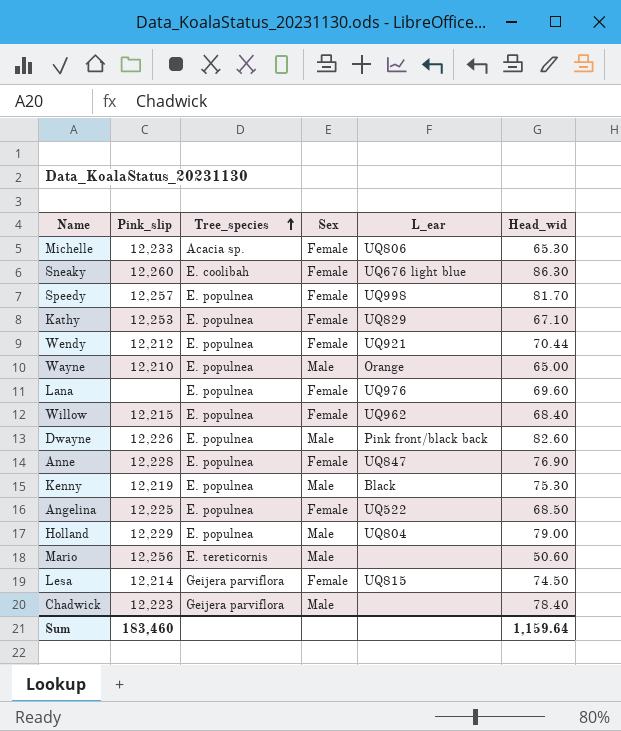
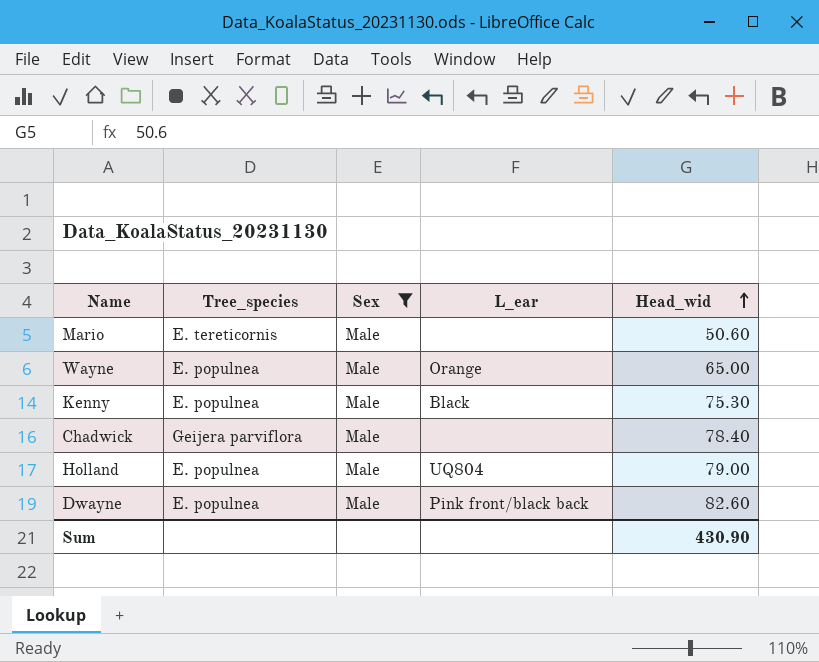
filter: none -> Sex = Male
row order: Tree_species ascending -> Head_wid ascending
column Pink_slip | position: 2 -> none
Sum | Head_wid: 1,159.64 -> 430.90

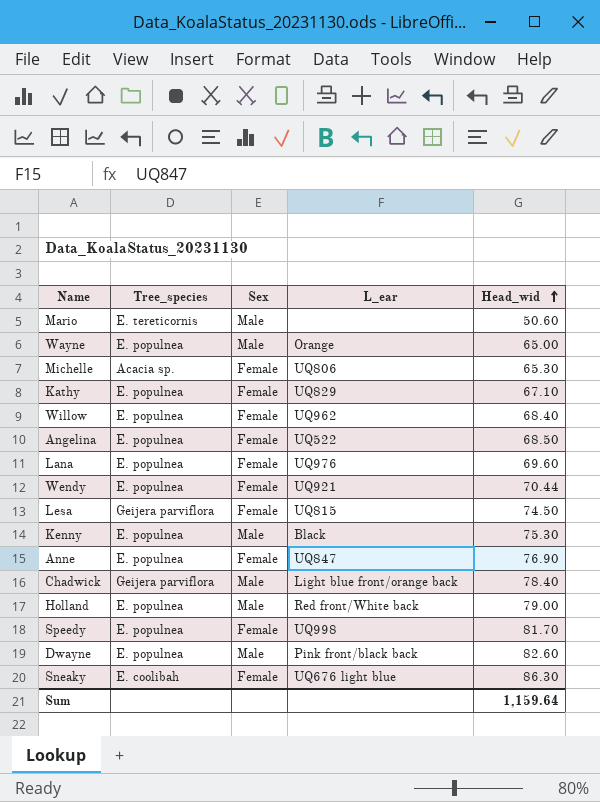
filter: Sex = Male -> none
Chadwick | L_ear: none -> Light blue front/orange back
Holland | L_ear: UQ804 -> Red front/White back
Sum | Head_wid: 430.90 -> 1,159.64

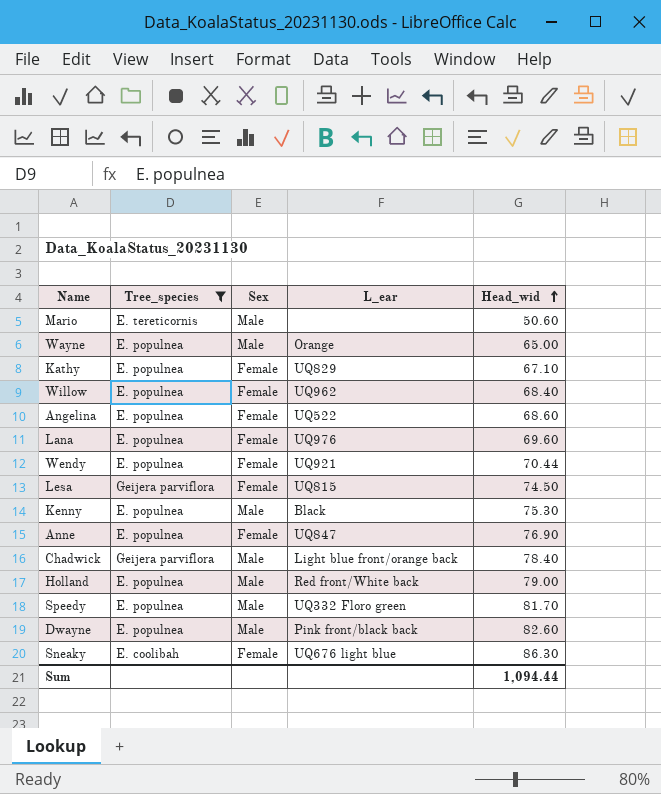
filter: none -> Tree_species != Acacia sp.
Angelina | Head_wid: 68.50 -> 68.60
Speedy | Sex: Female -> Male
Speedy | L_ear: UQ998 -> UQ332 Floro green
Sum | Head_wid: 1,159.64 -> 1,094.44

